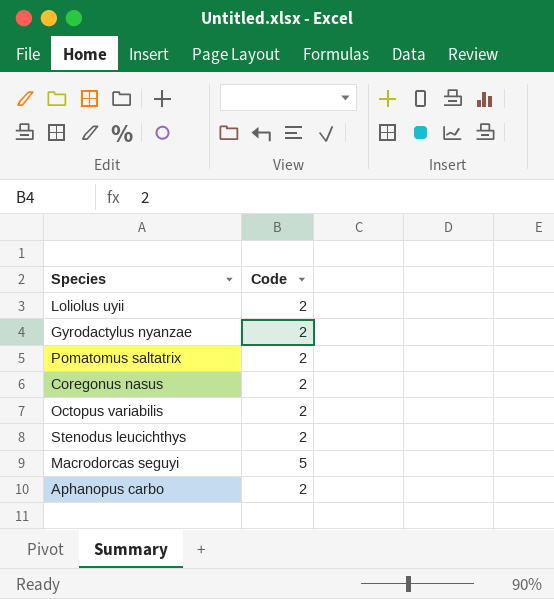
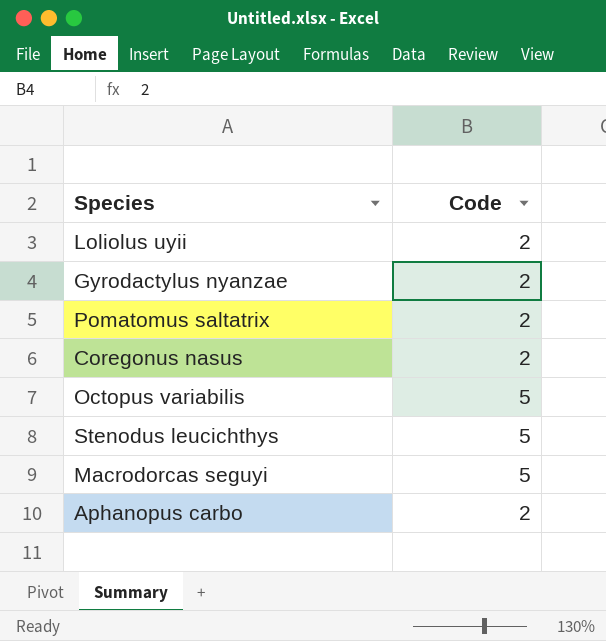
Octopus variabilis | Code: 2 -> 5
Stenodus leucichthys | Code: 2 -> 5

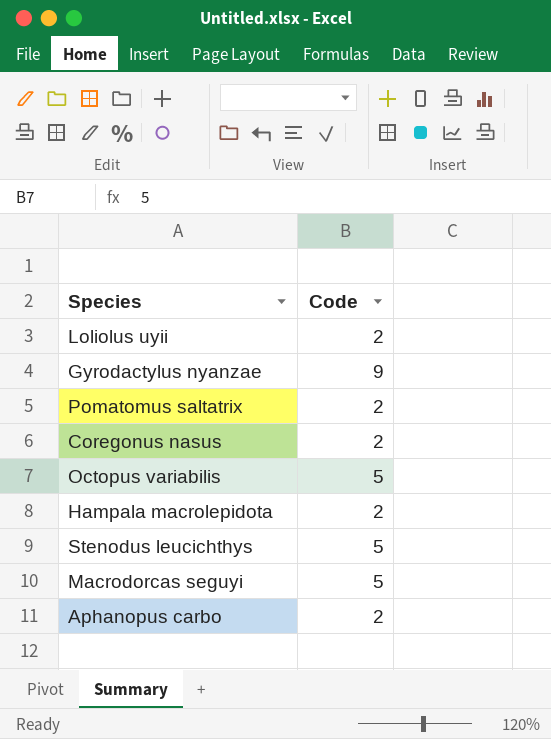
Gyrodactylus nyanzae | Code: 2 -> 9
row Hampala macrolepidota: none -> 2

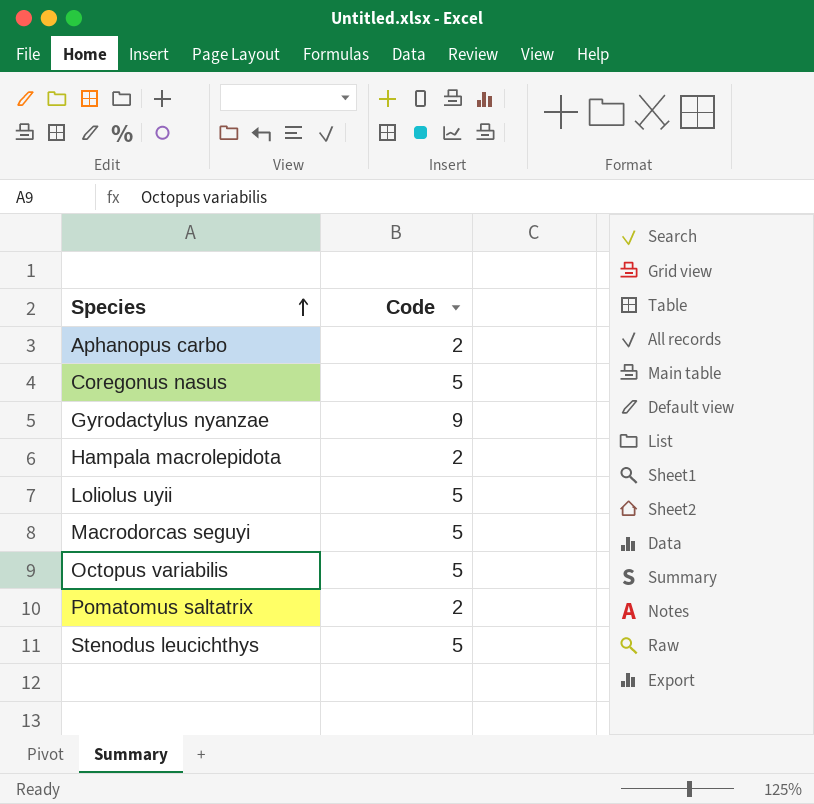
row order: none -> Species ascending
Coregonus nasus | Code: 2 -> 5
Loliolus uyii | Code: 2 -> 5

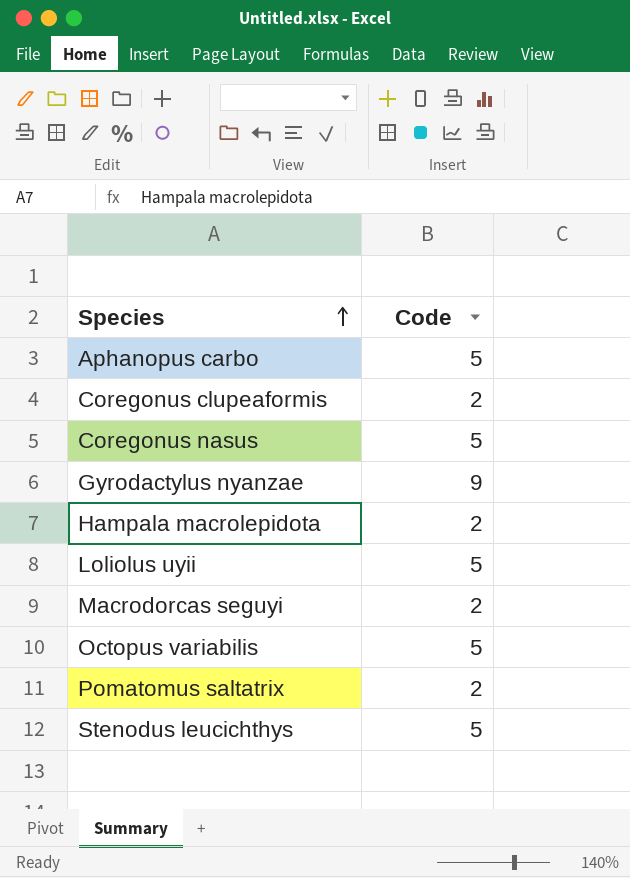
Aphanopus carbo | Code: 2 -> 5
row Coregonus clupeaformis: none -> 2
Macrodorcas seguyi | Code: 5 -> 2

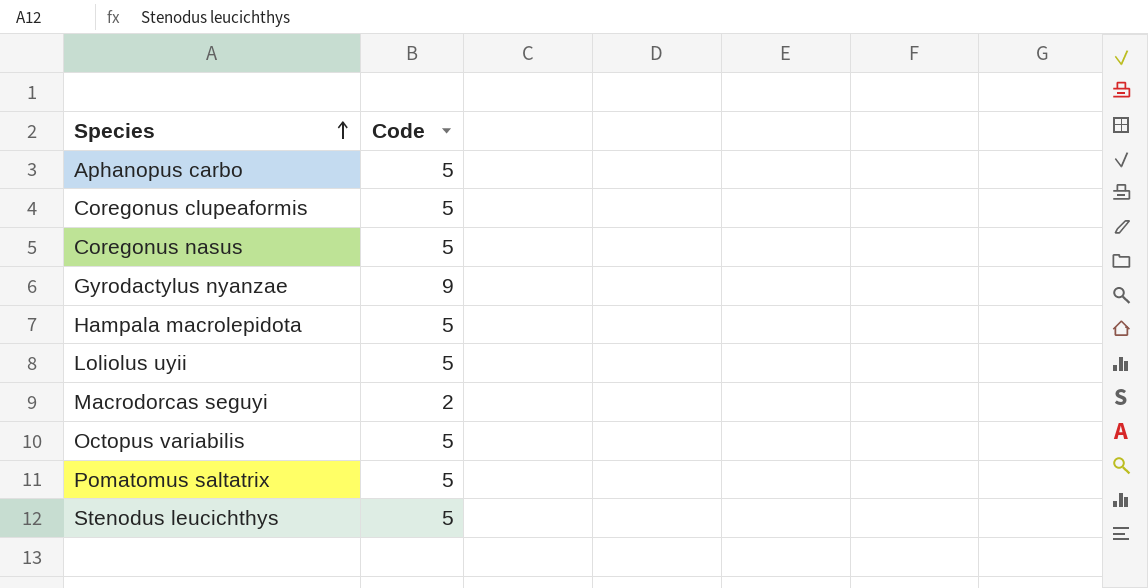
Coregonus clupeaformis | Code: 2 -> 5
Hampala macrolepidota | Code: 2 -> 5
Pomatomus saltatrix | Code: 2 -> 5

